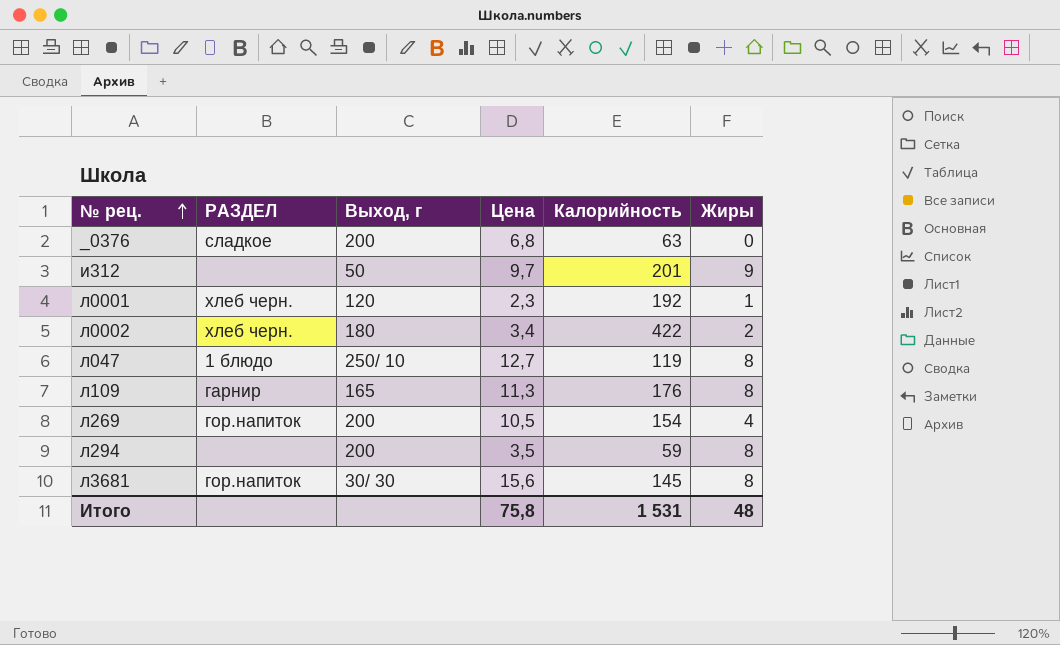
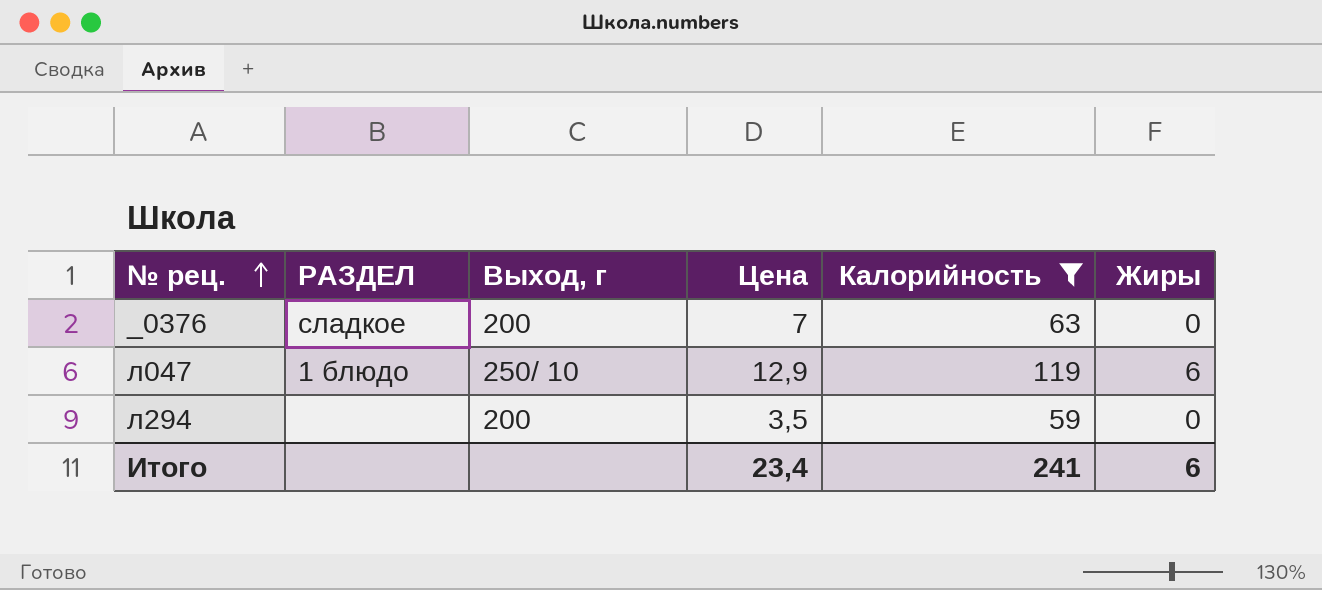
filter: none -> Калорийность <= 119
_0376 | Цена: 6,8 -> 7
л047 | Цена: 12,7 -> 12,9
л047 | Жиры: 8 -> 6
л294 | Жиры: 8 -> 0
Итого | Цена: 75,8 -> 23,4
Итого | Калорийность: 1 531 -> 241
Итого | Жиры: 48 -> 6

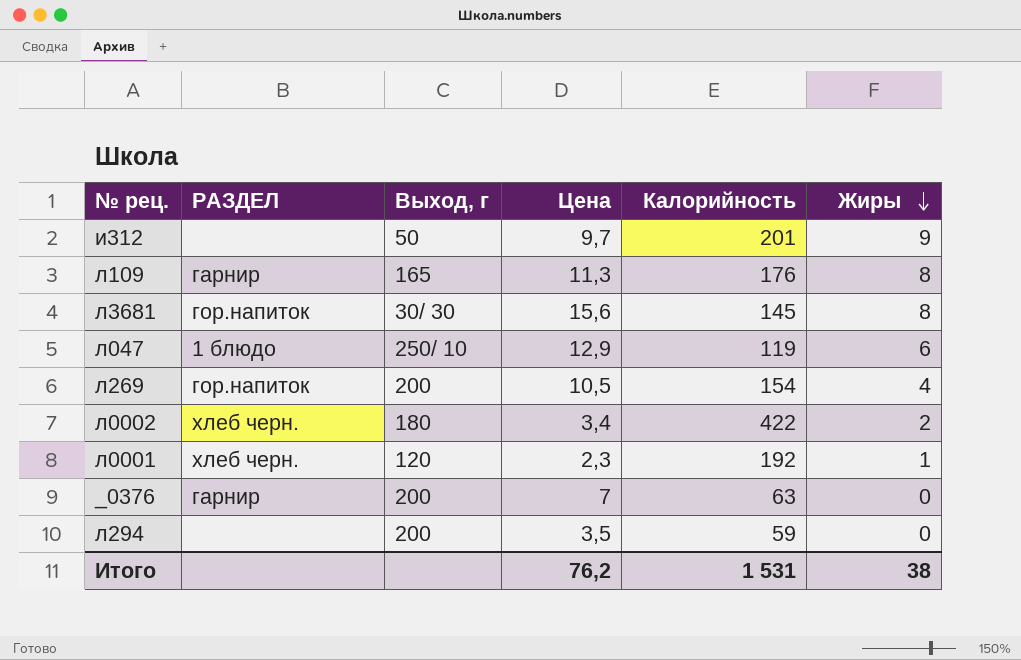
filter: Калорийность <= 119 -> none
row order: № рец. ascending -> Жиры descending
_0376 | РАЗДЕЛ: сладкое -> гарнир
Итого | Цена: 23,4 -> 76,2
Итого | Калорийность: 241 -> 1 531
Итого | Жиры: 6 -> 38

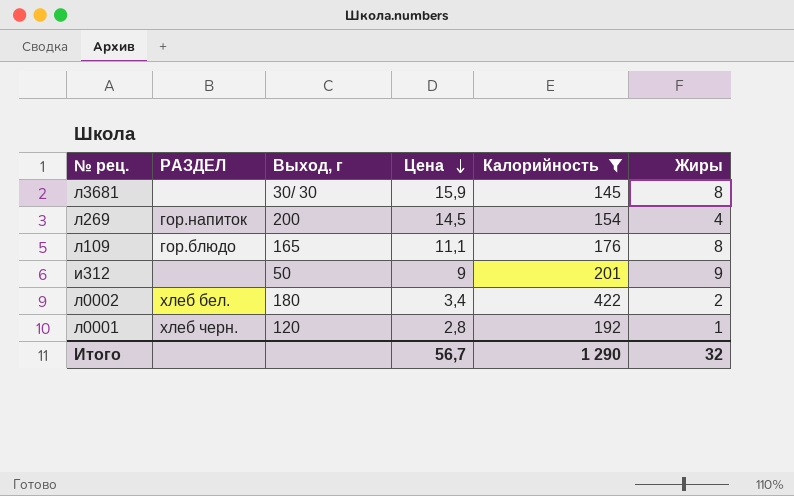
filter: none -> Калорийность >= 145
row order: Жиры descending -> Цена descending
л3681 | РАЗДЕЛ: гор.напиток -> none
л3681 | Цена: 15,6 -> 15,9
л269 | Цена: 10,5 -> 14,5
л109 | РАЗДЕЛ: гарнир -> гор.блюдо
л109 | Цена: 11,3 -> 11,1
и312 | Цена: 9,7 -> 9
л0002 | РАЗДЕЛ: хлеб черн. -> хлеб бел.
л0001 | Цена: 2,3 -> 2,8
Итого | Цена: 76,2 -> 56,7
Итого | Калорийность: 1 531 -> 1 290
Итого | Жиры: 38 -> 32

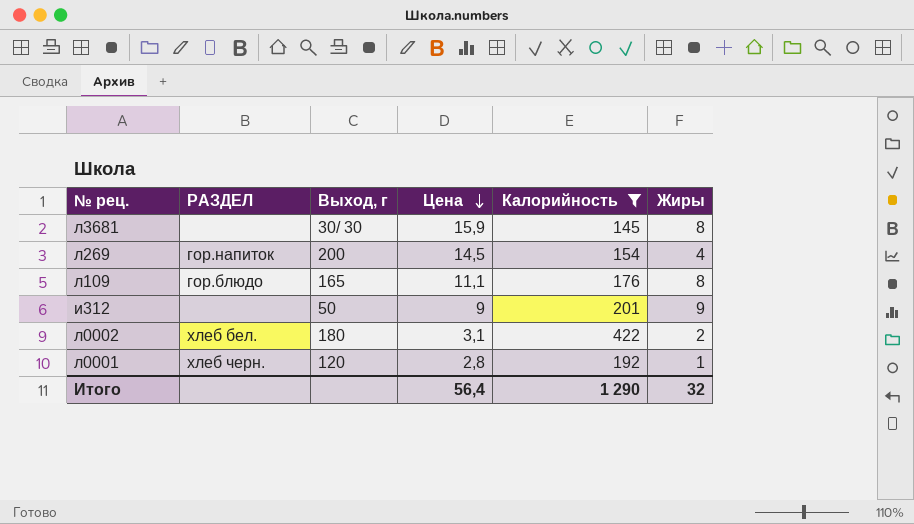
л0002 | Цена: 3,4 -> 3,1
Итого | Цена: 56,7 -> 56,4

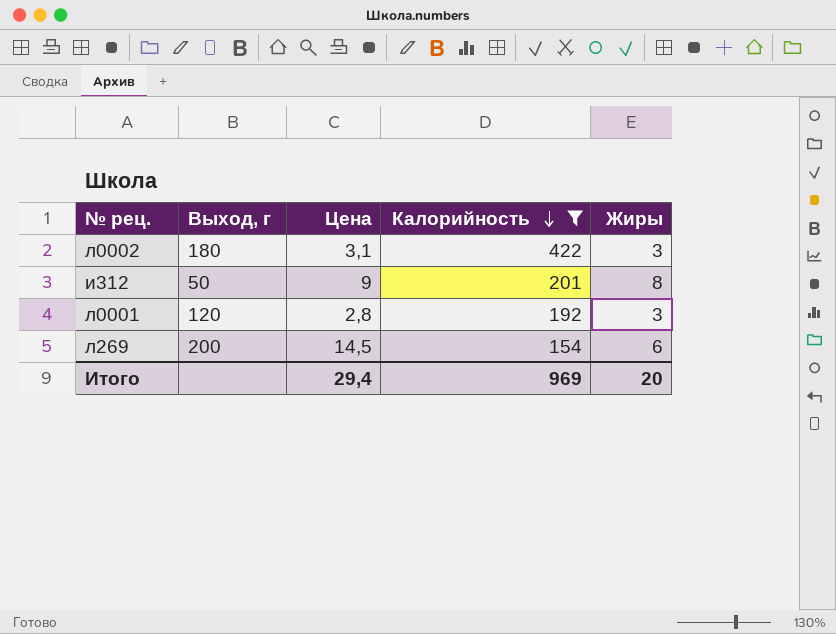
row order: Цена descending -> Калорийность descending
column РАЗДЕЛ | position: 2 -> none
row л3681: none | 30/ 30 | 15,9 | 145 | 8 -> none
row л109: гор.блюдо | 165 | 11,1 | 176 | 8 -> none
л0002 | Жиры: 2 -> 3
и312 | Жиры: 9 -> 8
л0001 | Жиры: 1 -> 3
л269 | Жиры: 4 -> 6
Итого | Цена: 56,4 -> 29,4
Итого | Калорийность: 1 290 -> 969
Итого | Жиры: 32 -> 20

